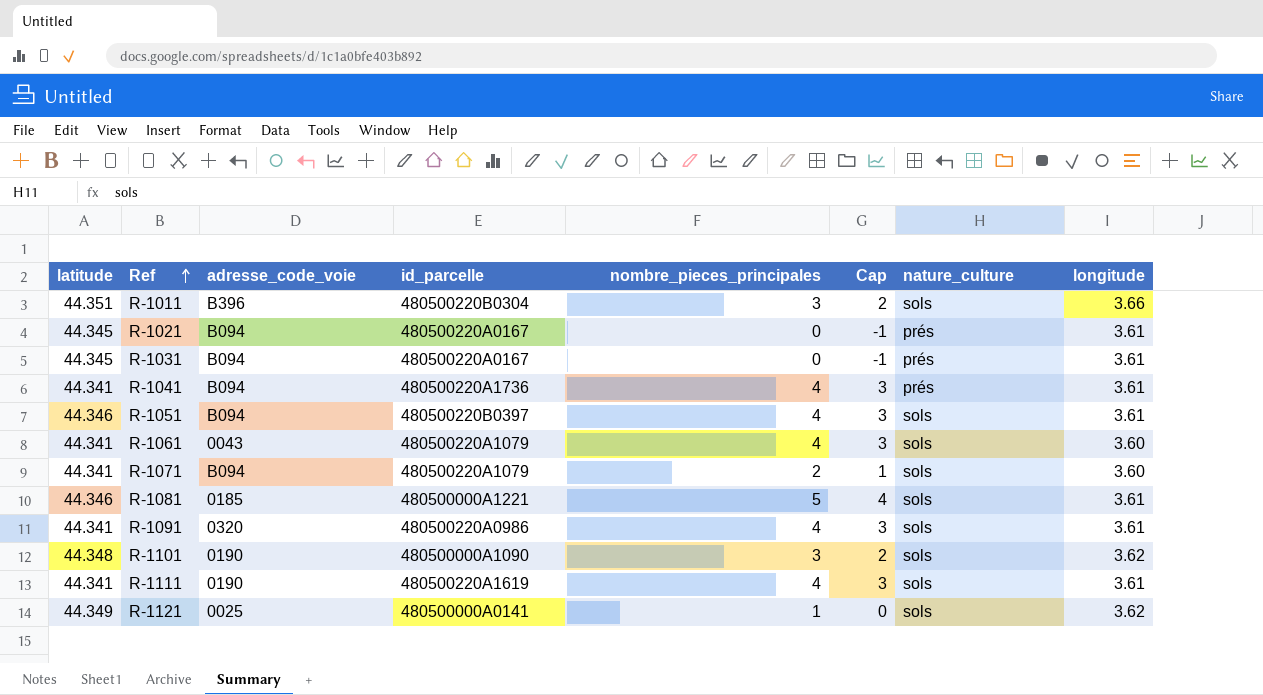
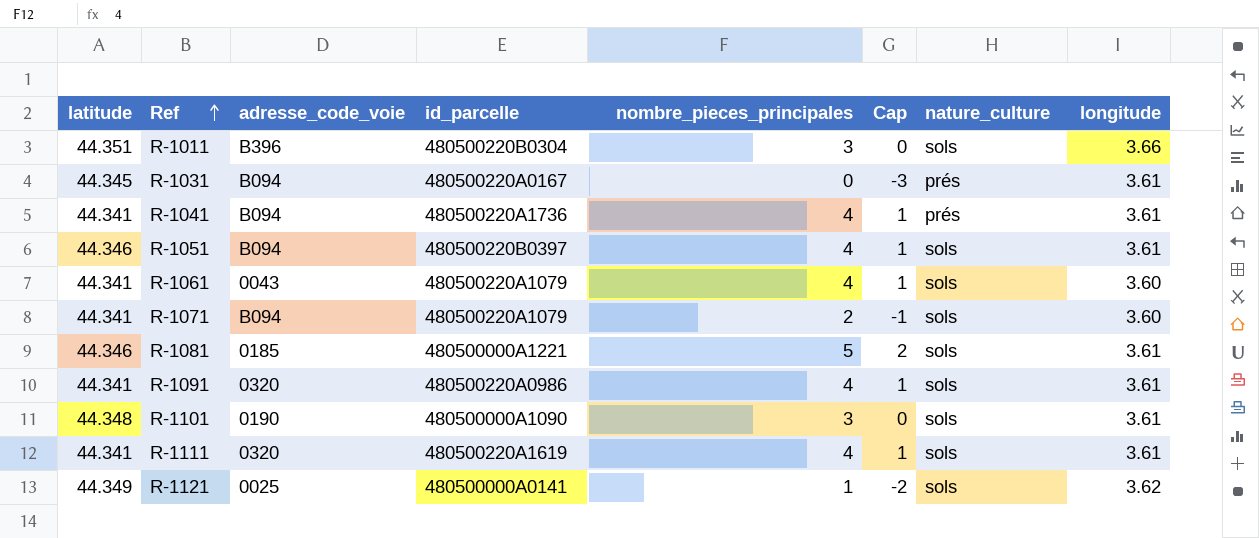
column Cap | formula: [nombre_pieces_principales] - 1 -> [nombre_pieces_principales] - 3
row R-1021: 44.345 | B094 | 480500220A0167 | 0 | -1 | prés | 3.61 -> none
R-1101 | longitude: 3.62 -> 3.61
R-1111 | adresse_code_voie: 0190 -> 0320

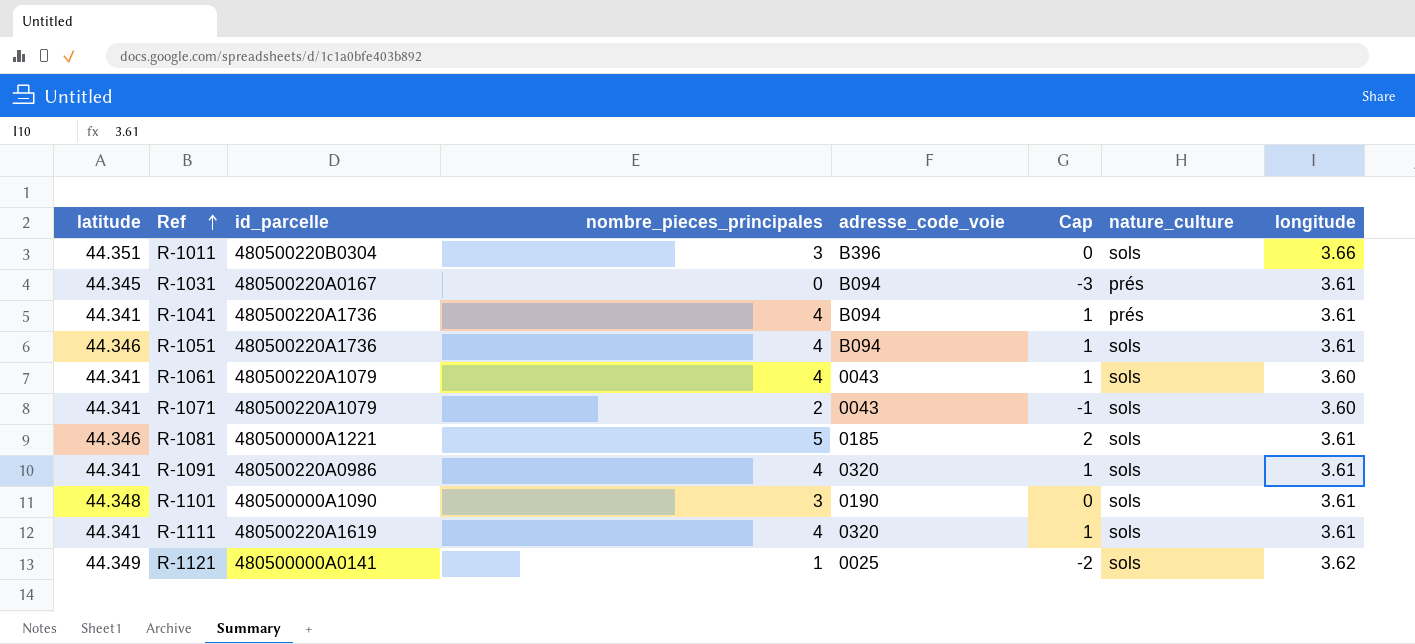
column adresse_code_voie | position: 3 -> 5
R-1051 | id_parcelle: 480500220B0397 -> 480500220A1736
R-1071 | adresse_code_voie: B094 -> 0043

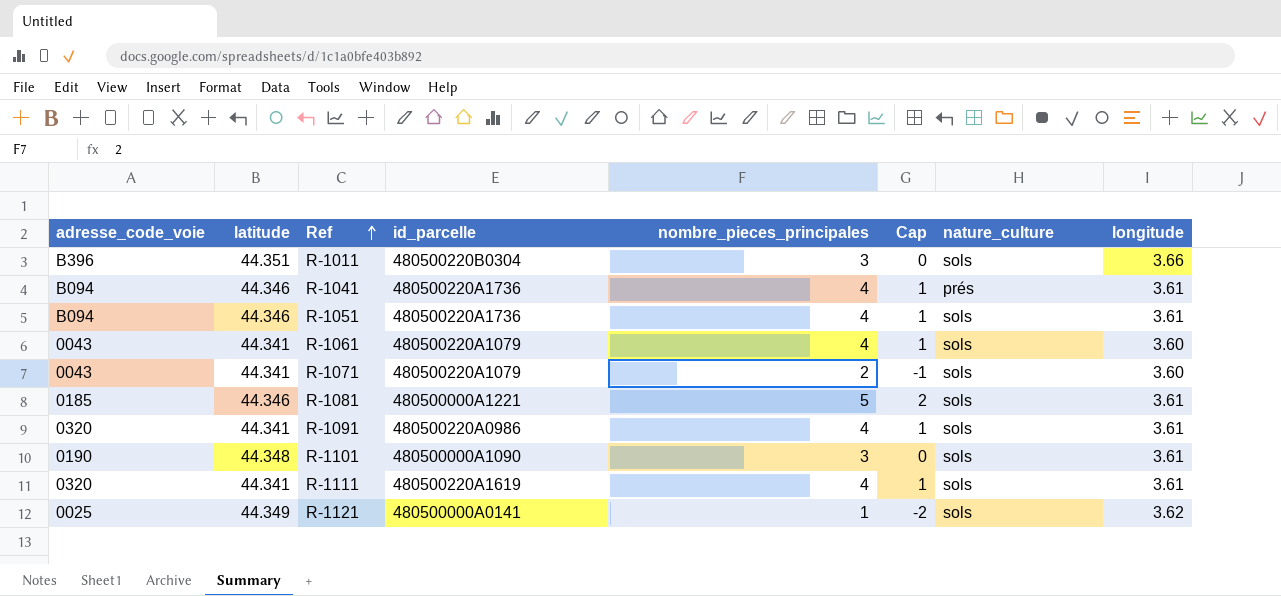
column adresse_code_voie | position: 5 -> 1
row R-1031: 44.345 | 480500220A0167 | 0 | B094 | -3 | prés | 3.61 -> none
R-1041 | latitude: 44.341 -> 44.346

